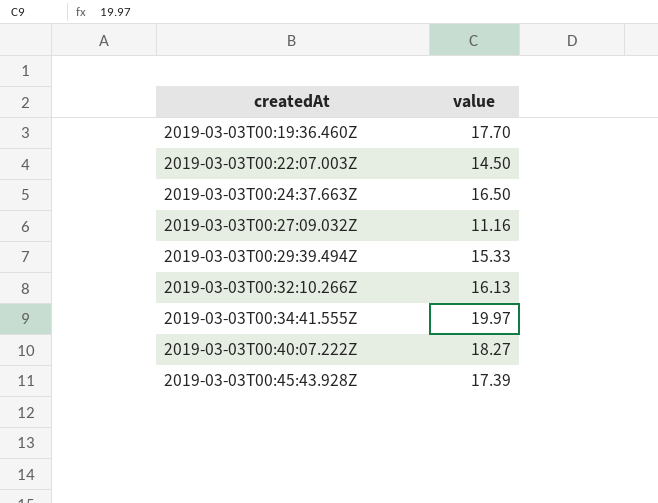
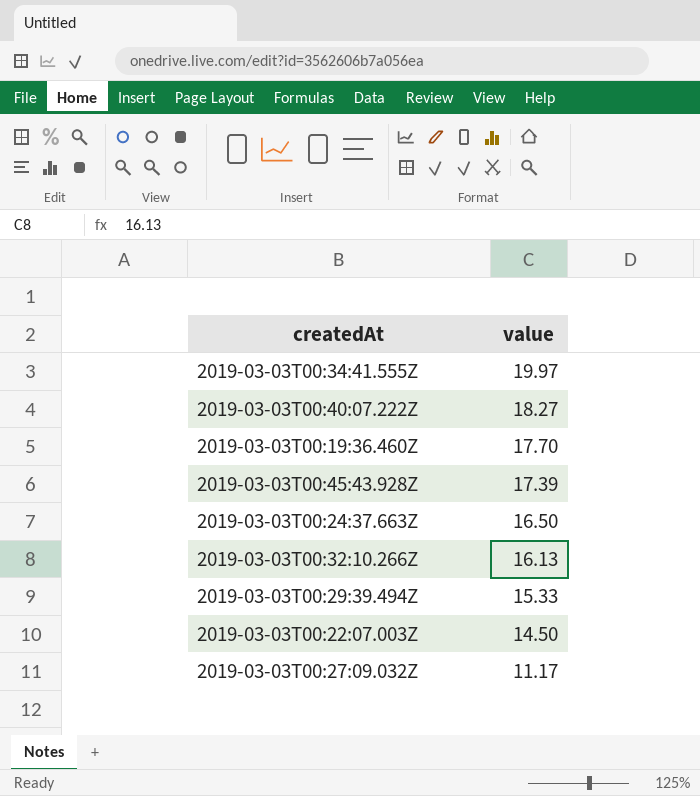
row order: createdAt ascending -> value descending
2019-03-03T00:27:09.032Z | value: 11.16 -> 11.17

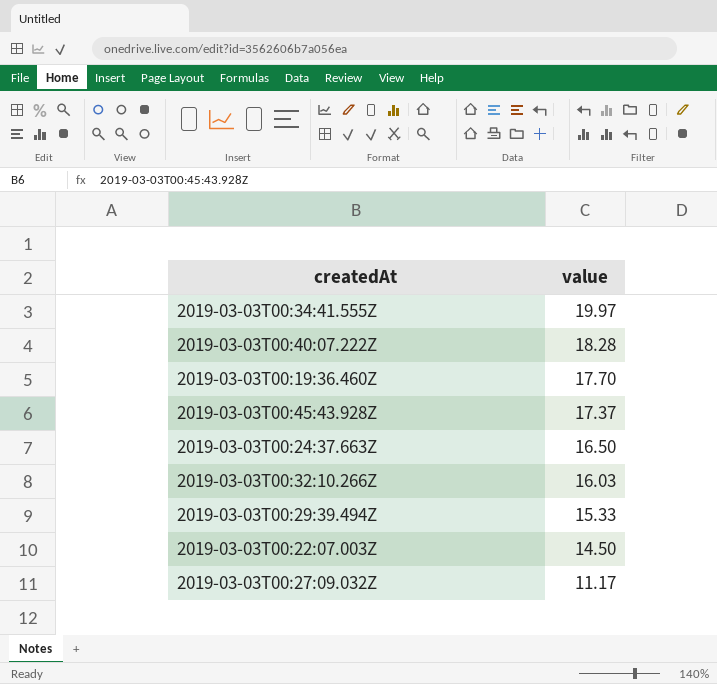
2019-03-03T00:40:07.222Z | value: 18.27 -> 18.28
2019-03-03T00:45:43.928Z | value: 17.39 -> 17.37
2019-03-03T00:32:10.266Z | value: 16.13 -> 16.03

